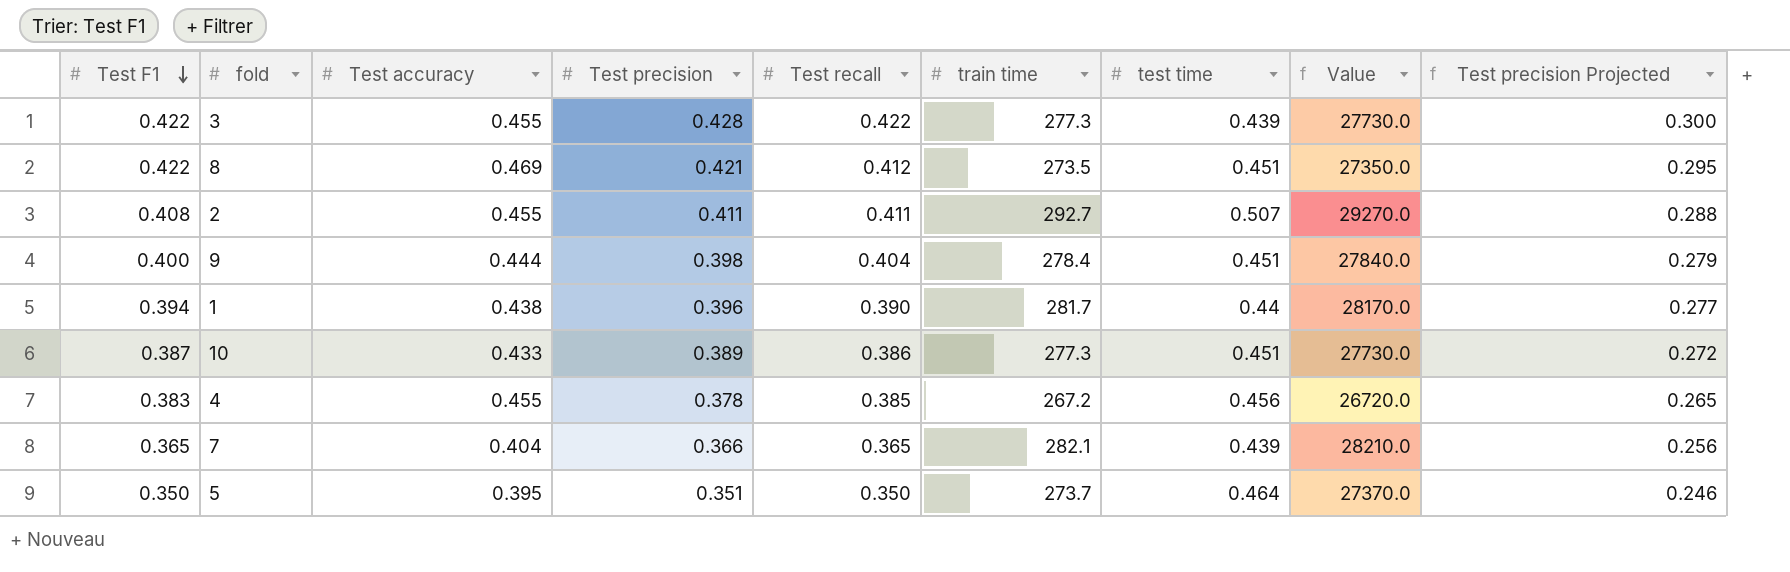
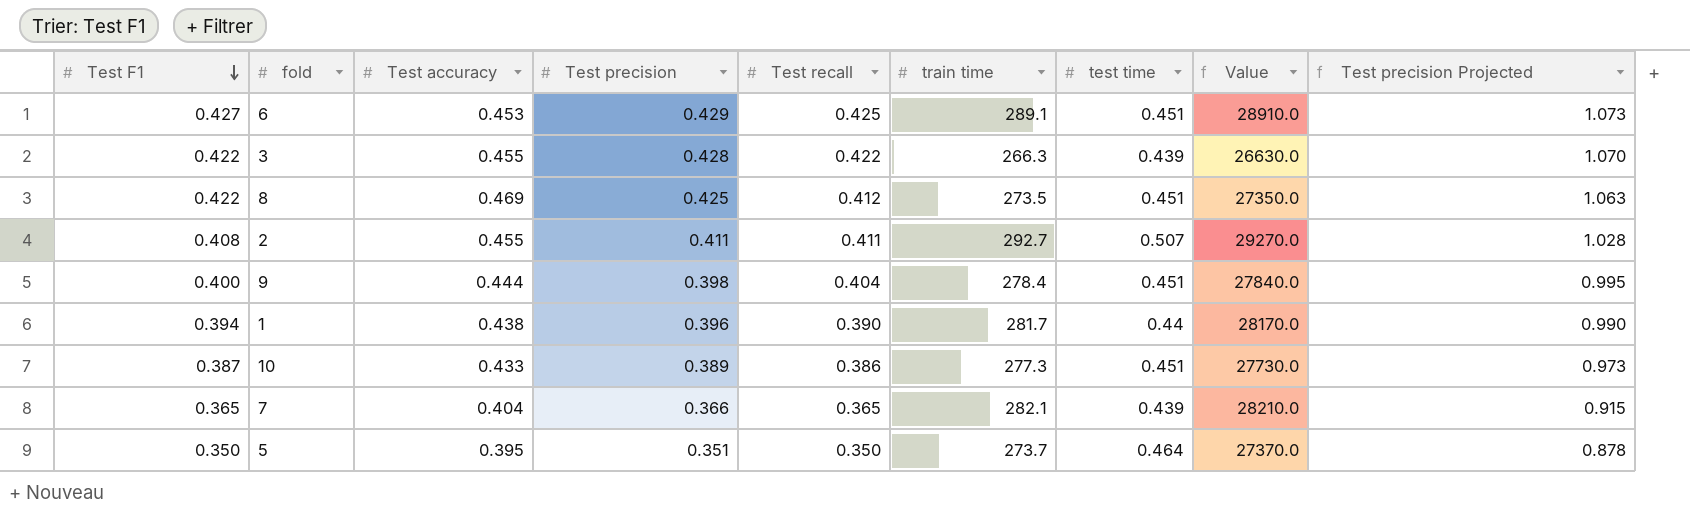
column Test precision Projected | formula: [Test precision] * 0.7 -> [Test precision] * 2.5
row 4: 0.383 | 0.455 | 0.378 | 0.385 | 267.2 | 0.456 | 26720.0 | 0.265 -> none
row 6: none -> 0.427 | 0.453 | 0.429 | 0.425 | 289.1 | 0.451 | 28910.0 | 1.073
3 | train time: 277.3 -> 266.3
3 | Value: 27730.0 -> 26630.0
8 | Test precision: 0.421 -> 0.425

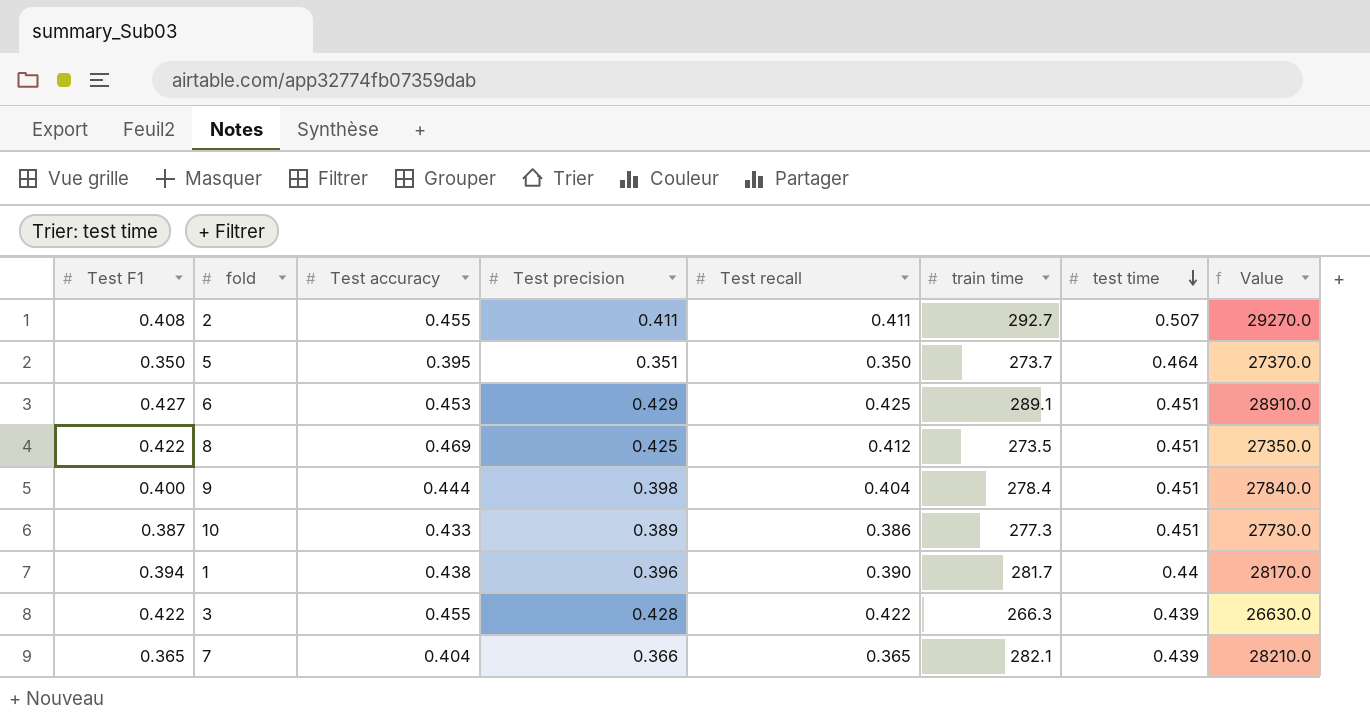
row order: Test F1 descending -> test time descending
column Test precision Projected | formula: [Test precision] * 2.5 -> none

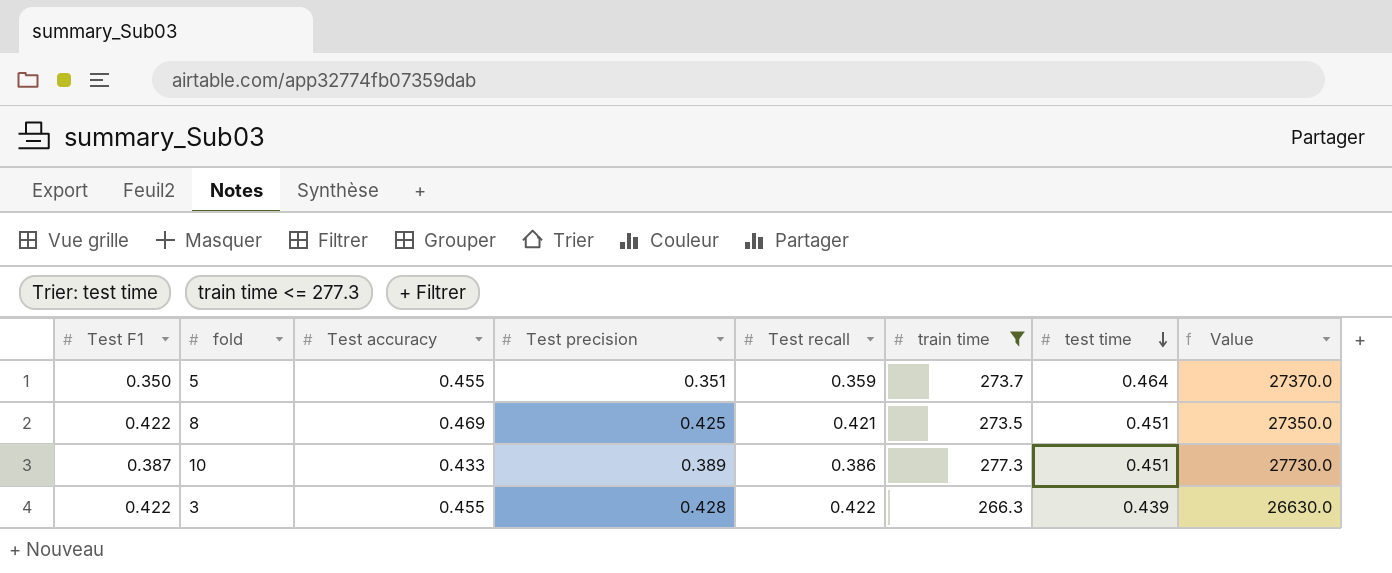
filter: none -> train time <= 277.3
5 | Test accuracy: 0.395 -> 0.455
5 | Test recall: 0.350 -> 0.359
8 | Test recall: 0.412 -> 0.421

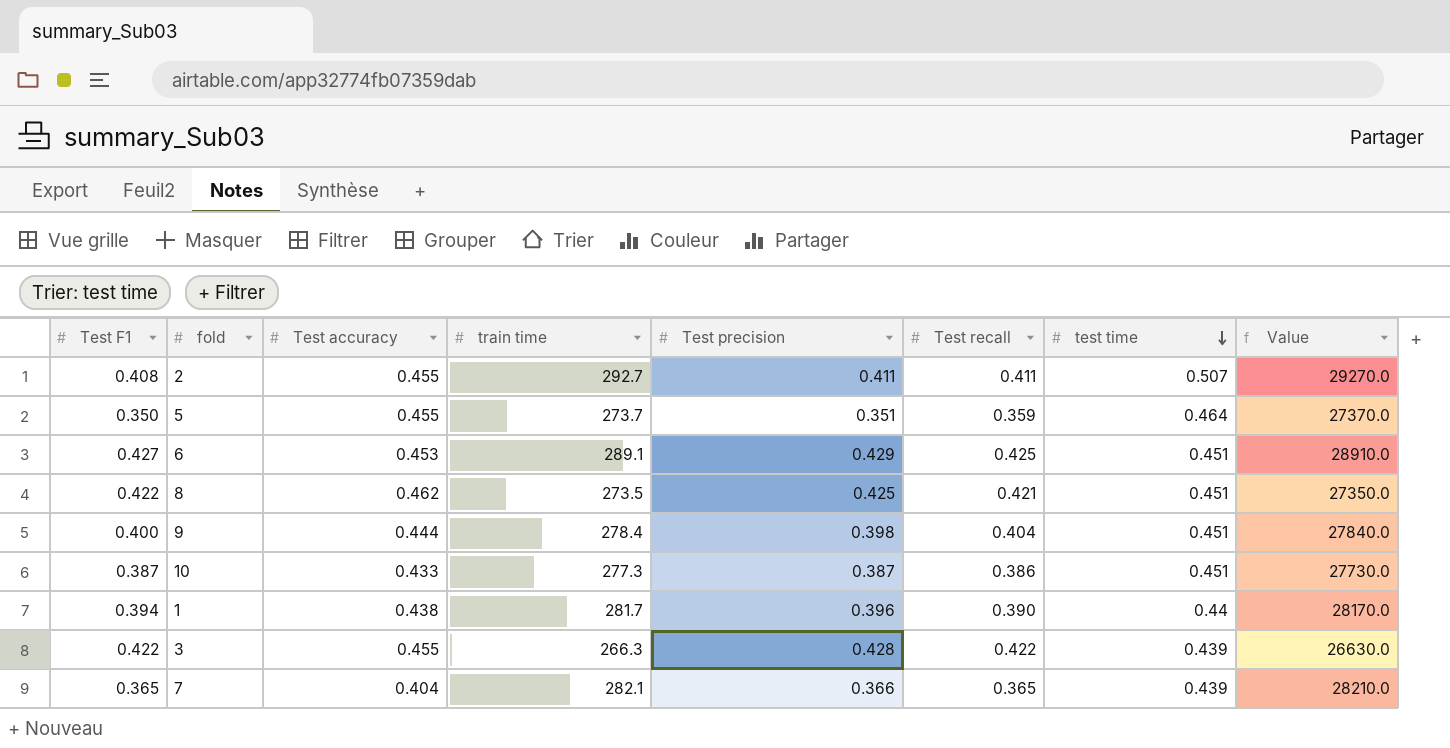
filter: train time <= 277.3 -> none
column train time | position: 6 -> 4
8 | Test accuracy: 0.469 -> 0.462
10 | Test precision: 0.389 -> 0.387

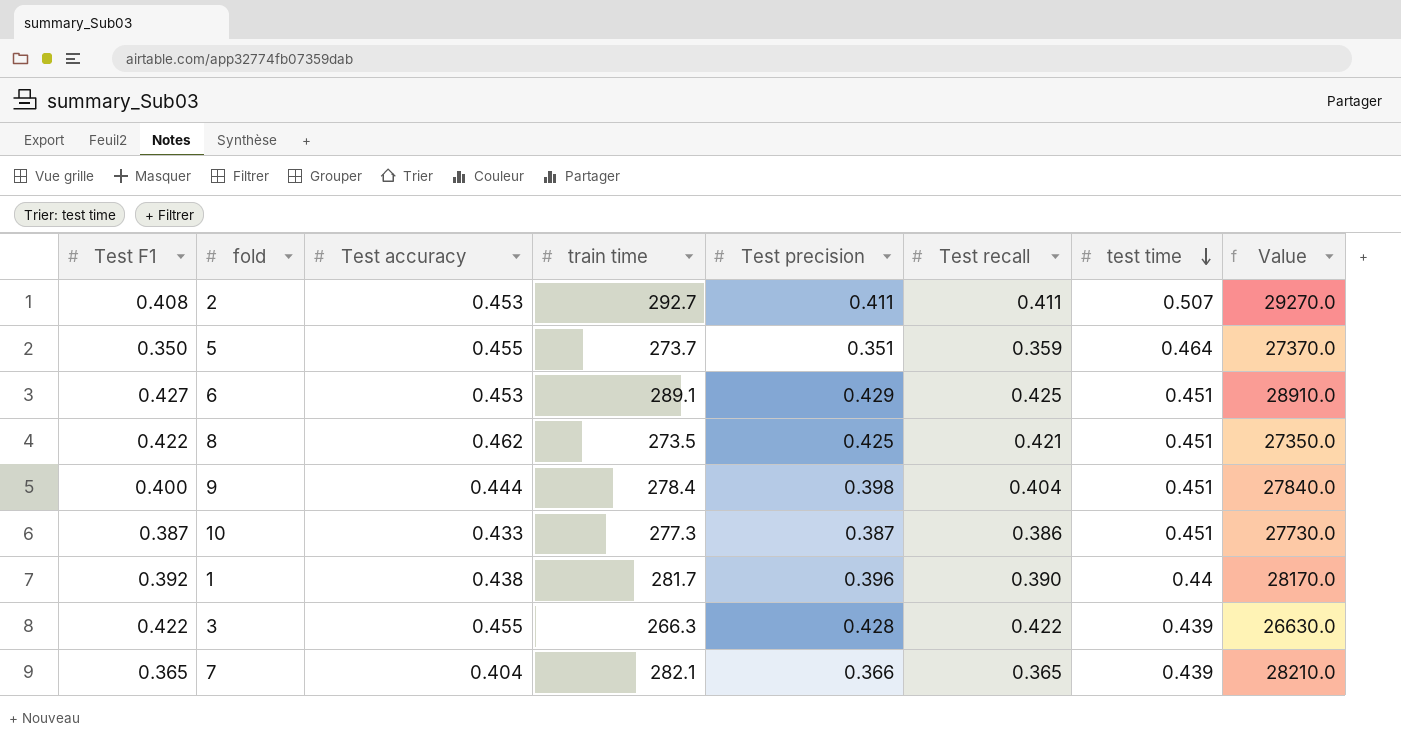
2 | Test accuracy: 0.455 -> 0.453
1 | Test F1: 0.394 -> 0.392

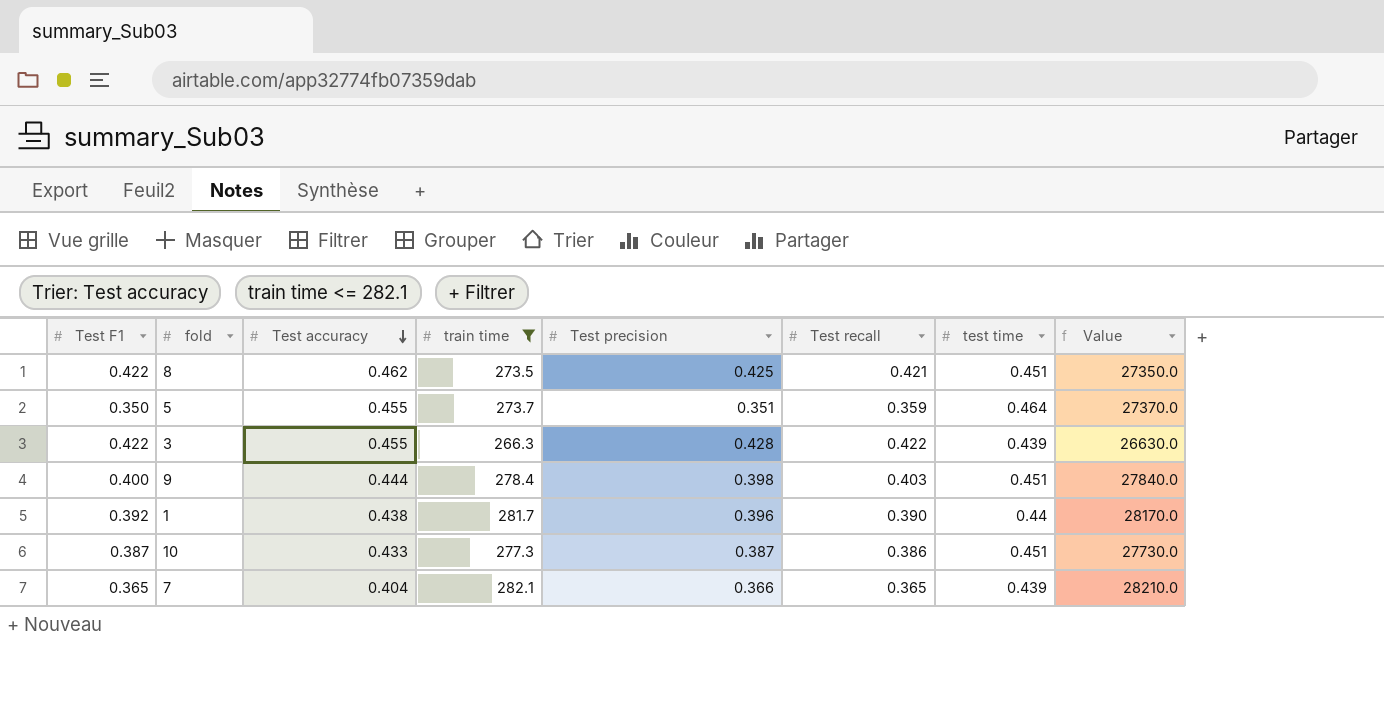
filter: none -> train time <= 282.1
row order: test time descending -> Test accuracy descending
9 | Test recall: 0.404 -> 0.403

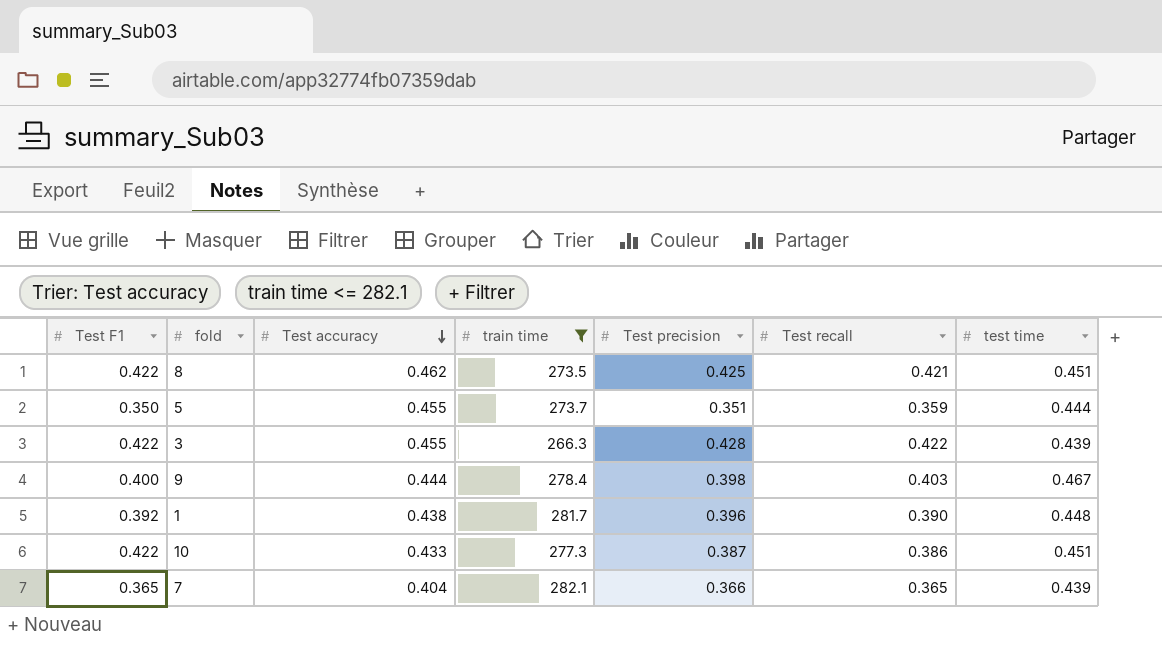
column Value | formula: [train time] * 100 -> none
5 | test time: 0.464 -> 0.444
9 | test time: 0.451 -> 0.467
1 | test time: 0.44 -> 0.448
10 | Test F1: 0.387 -> 0.422

